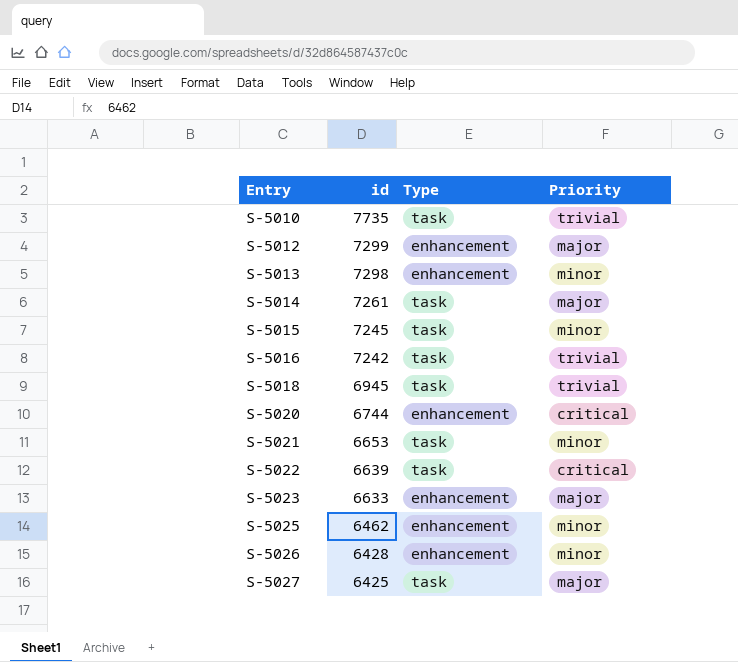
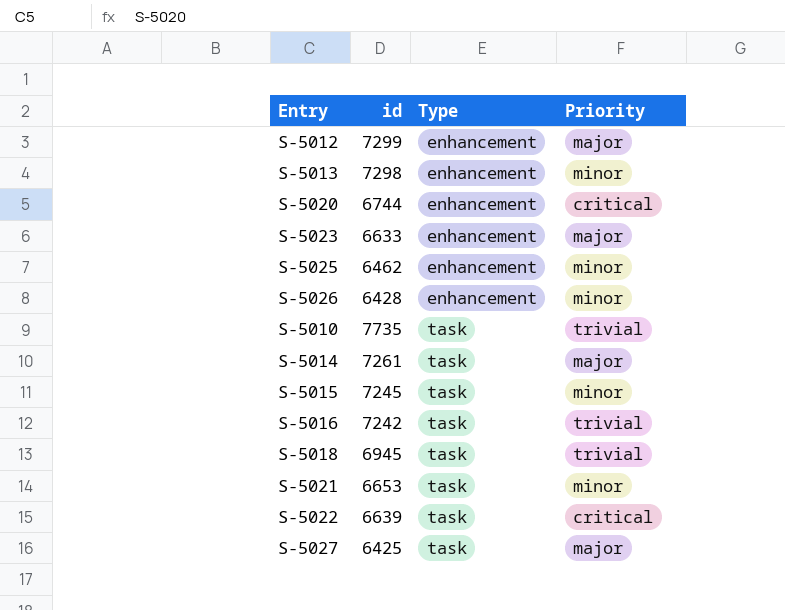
row order: Entry ascending -> Type ascending

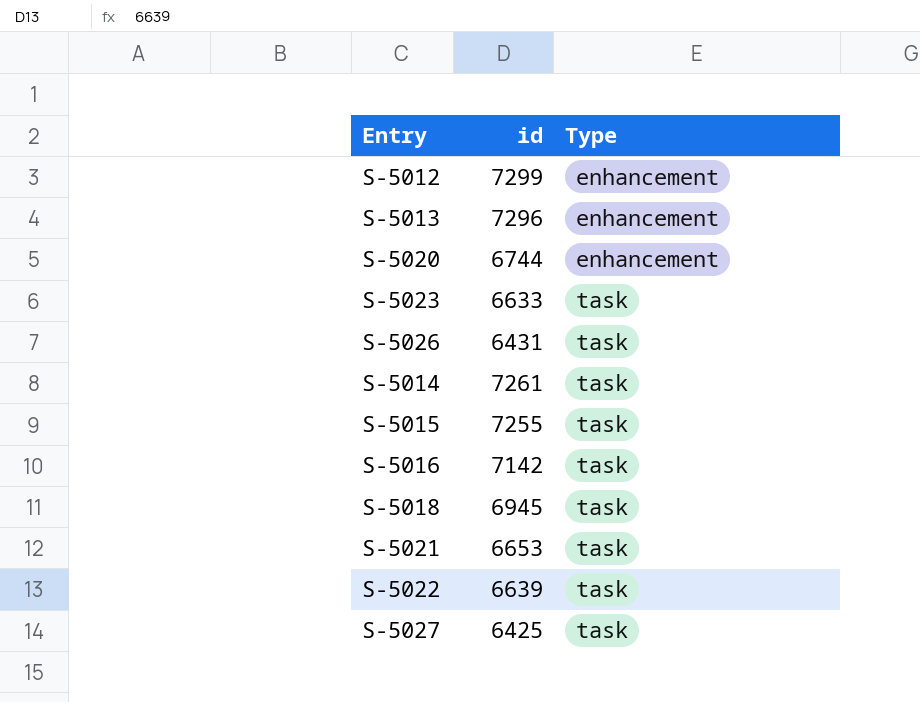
column Priority | position: 4 -> none
row S-5025: 6462 | enhancement | minor -> none
row S-5010: 7735 | task | trivial -> none
S-5013 | id: 7298 -> 7296
S-5023 | Type: enhancement -> task
S-5026 | id: 6428 -> 6431
S-5026 | Type: enhancement -> task
S-5015 | id: 7245 -> 7255
S-5016 | id: 7242 -> 7142

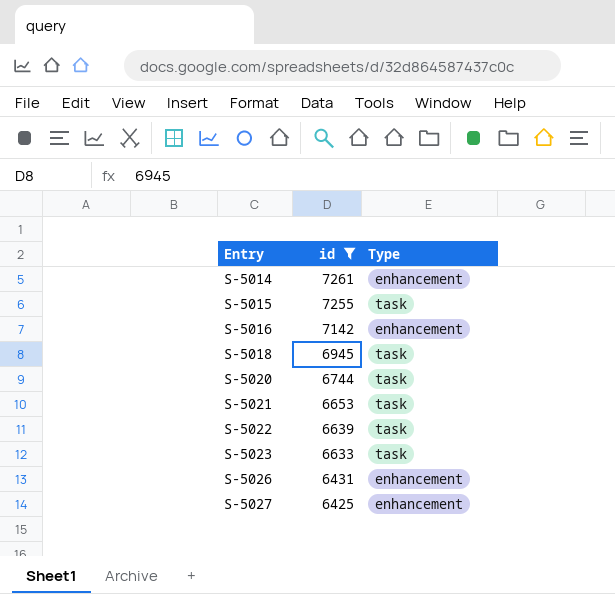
filter: none -> id <= 7261
row order: Type ascending -> Entry ascending
S-5014 | Type: task -> enhancement
S-5016 | Type: task -> enhancement
S-5020 | Type: enhancement -> task
S-5026 | Type: task -> enhancement
S-5027 | Type: task -> enhancement

